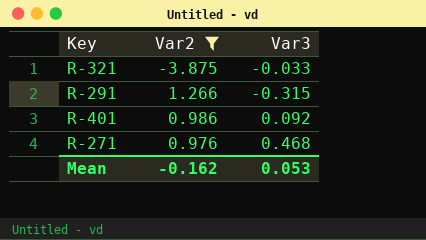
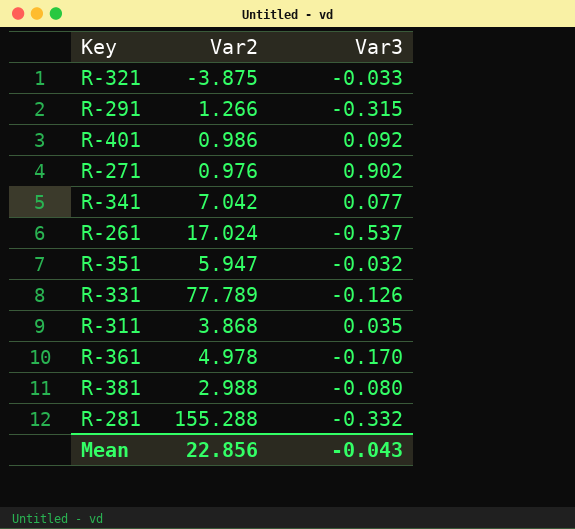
filter: Var2 <= 1.266 -> none
R-271 | Var3: 0.468 -> 0.902
Mean | Var2: -0.162 -> 22.856
Mean | Var3: 0.053 -> -0.043

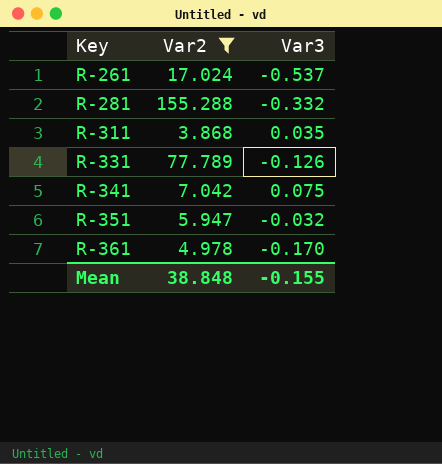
filter: none -> Var2 >= 3.868
row order: none -> Key ascending
R-341 | Var3: 0.077 -> 0.075
Mean | Var2: 22.856 -> 38.848
Mean | Var3: -0.043 -> -0.155

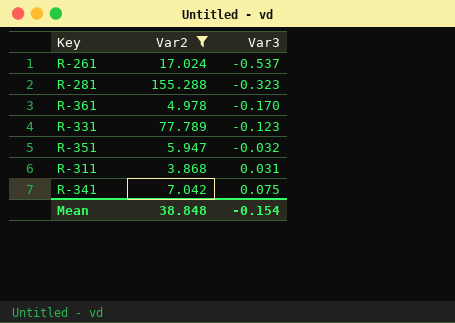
row order: Key ascending -> Var3 ascending
R-281 | Var3: -0.332 -> -0.323
R-331 | Var3: -0.126 -> -0.123
R-311 | Var3: 0.035 -> 0.031
Mean | Var3: -0.155 -> -0.154

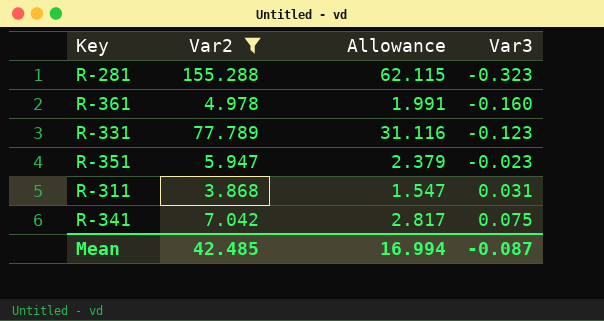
column Allowance | formula: none -> [Var2] * 0.4
row R-261: 17.024 | -0.537 -> none
R-361 | Var3: -0.170 -> -0.160
R-351 | Var3: -0.032 -> -0.023
Mean | Var2: 38.848 -> 42.485
Mean | Var3: -0.154 -> -0.087

